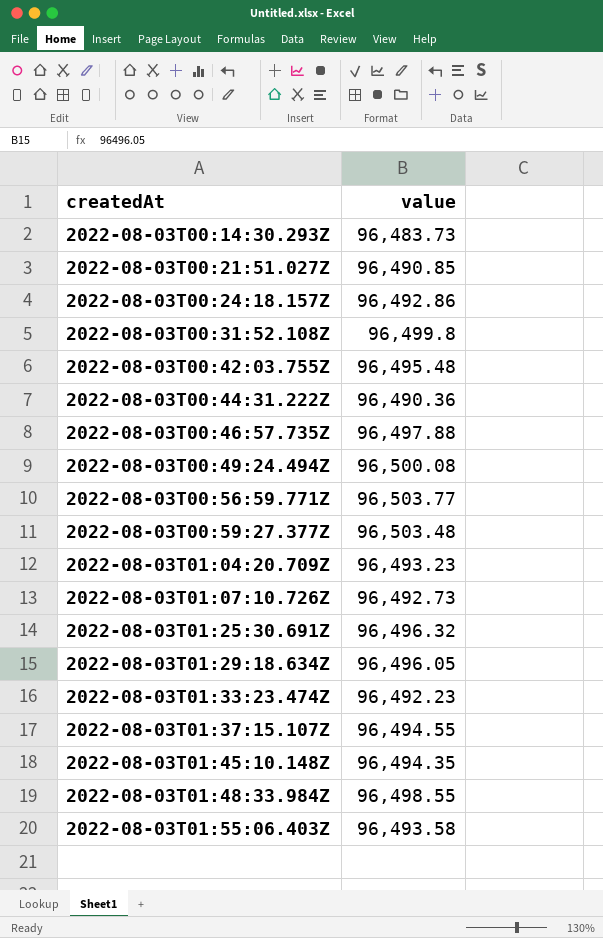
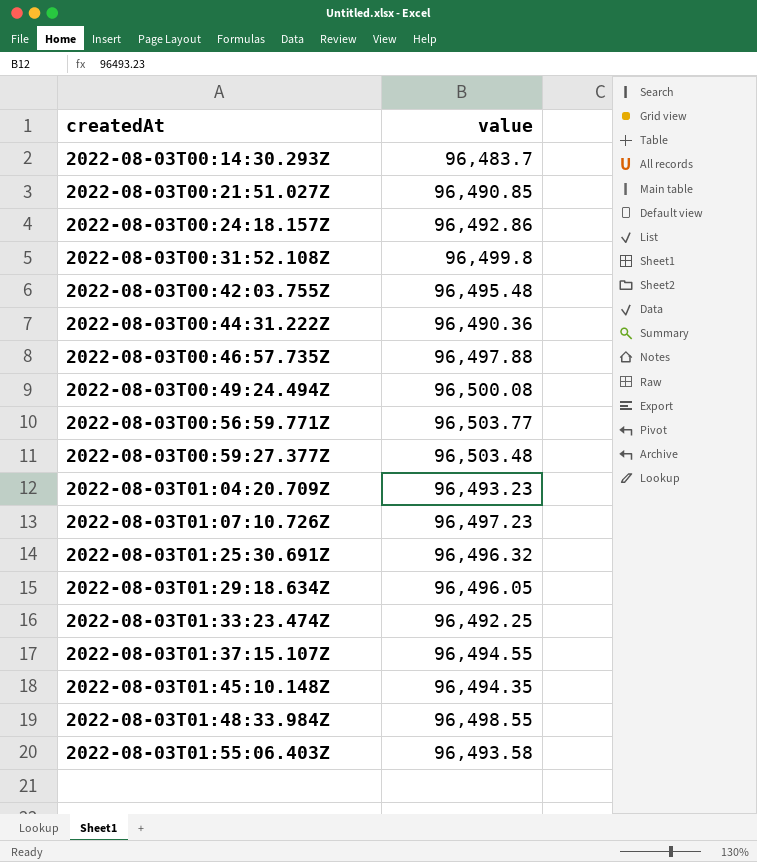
2022-08-03T00:14:30.293Z | value: 96,483.73 -> 96,483.7
2022-08-03T01:07:10.726Z | value: 96,492.73 -> 96,497.23
2022-08-03T01:33:23.474Z | value: 96,492.23 -> 96,492.25

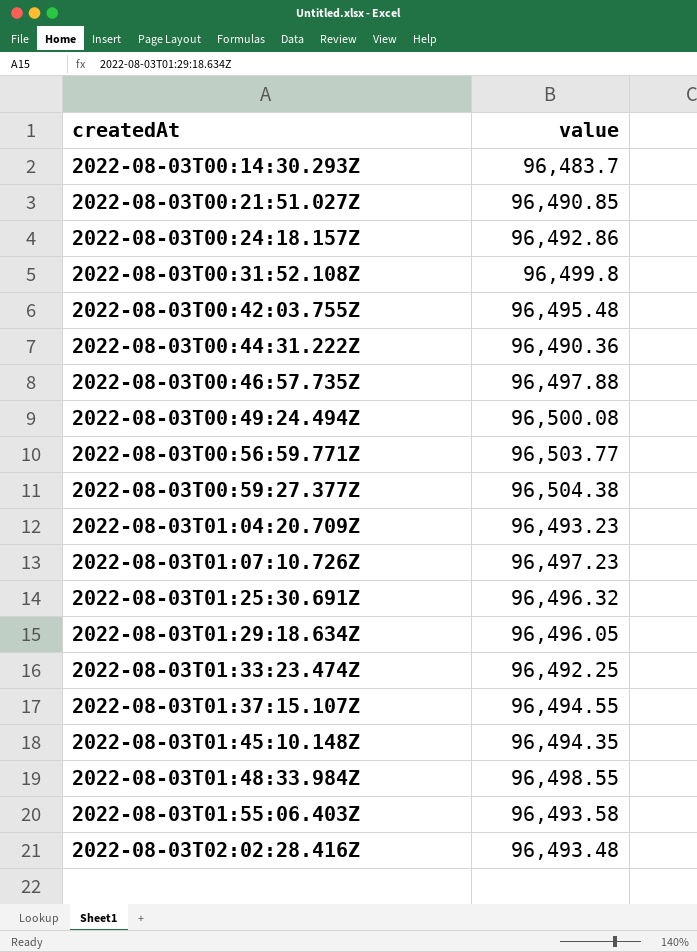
2022-08-03T00:59:27.377Z | value: 96,503.48 -> 96,504.38
row 2022-08-03T02:02:28.416Z: none -> 96,493.48

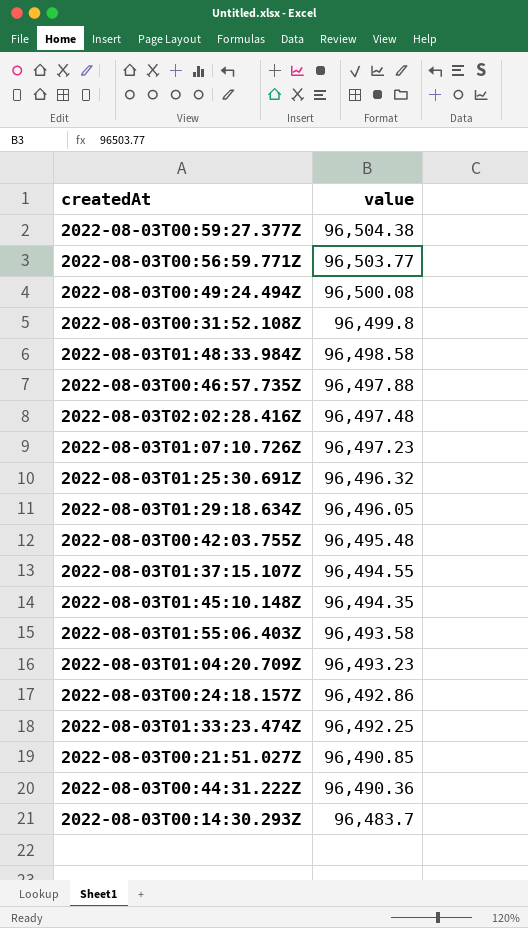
row order: createdAt ascending -> value descending
2022-08-03T01:48:33.984Z | value: 96,498.55 -> 96,498.58
2022-08-03T02:02:28.416Z | value: 96,493.48 -> 96,497.48

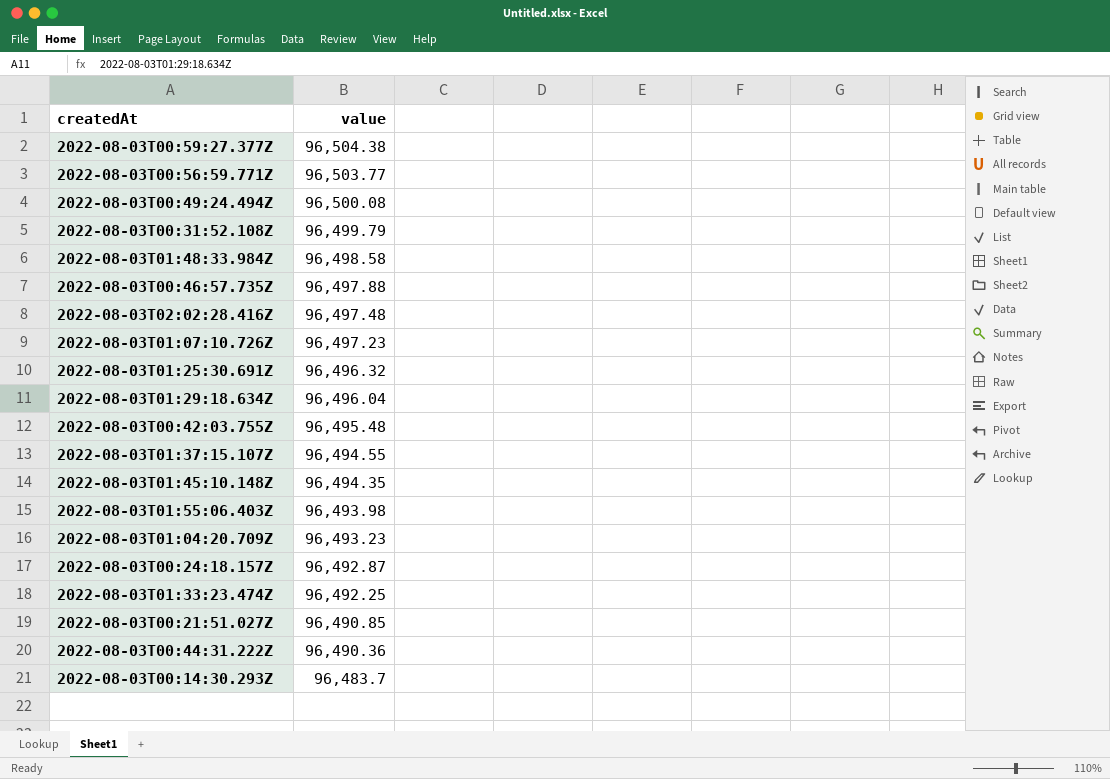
2022-08-03T00:31:52.108Z | value: 96,499.8 -> 96,499.79
2022-08-03T01:29:18.634Z | value: 96,496.05 -> 96,496.04
2022-08-03T01:55:06.403Z | value: 96,493.58 -> 96,493.98
2022-08-03T00:24:18.157Z | value: 96,492.86 -> 96,492.87

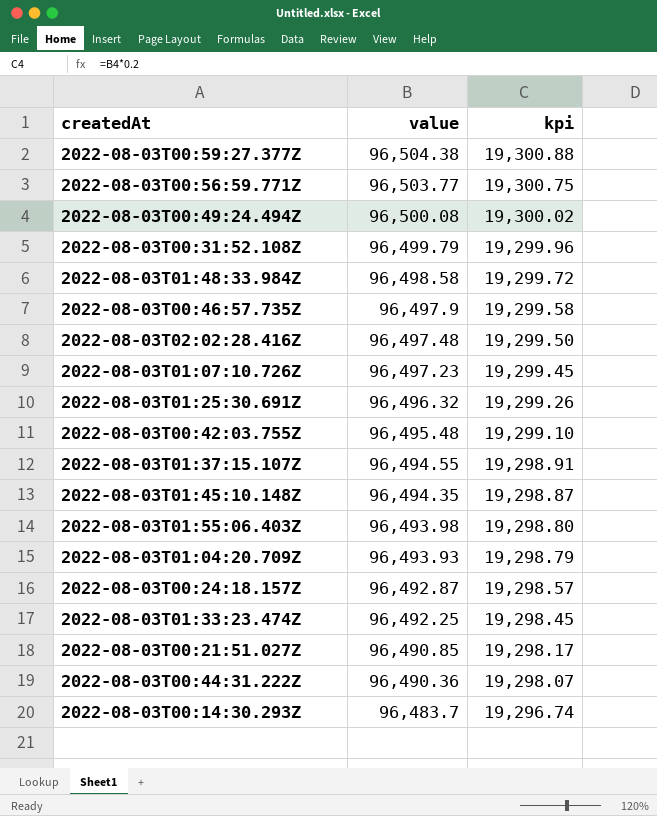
column kpi | formula: none -> [value] * 0.2
row 2022-08-03T01:29:18.634Z: 96,496.04 -> none
2022-08-03T00:46:57.735Z | value: 96,497.88 -> 96,497.9
2022-08-03T01:04:20.709Z | value: 96,493.23 -> 96,493.93

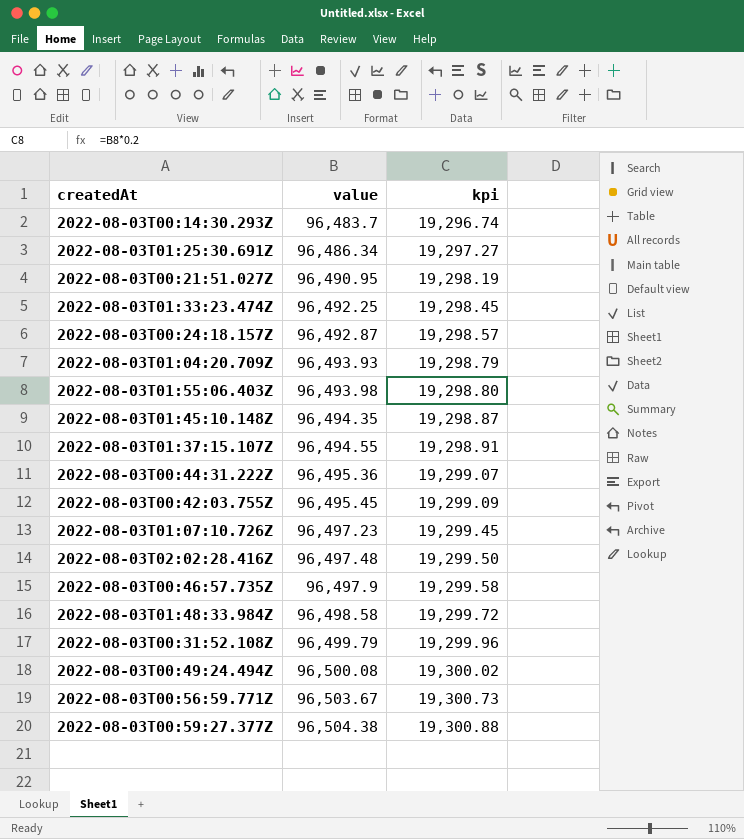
row order: value descending -> value ascending
2022-08-03T01:25:30.691Z | value: 96,496.32 -> 96,486.34
2022-08-03T01:25:30.691Z | kpi: 19,299.26 -> 19,297.27
2022-08-03T00:21:51.027Z | value: 96,490.85 -> 96,490.95
2022-08-03T00:21:51.027Z | kpi: 19,298.17 -> 19,298.19
2022-08-03T00:44:31.222Z | value: 96,490.36 -> 96,495.36
2022-08-03T00:44:31.222Z | kpi: 19,298.07 -> 19,299.07
2022-08-03T00:42:03.755Z | value: 96,495.48 -> 96,495.45
2022-08-03T00:42:03.755Z | kpi: 19,299.10 -> 19,299.09
2022-08-03T00:56:59.771Z | value: 96,503.77 -> 96,503.67
2022-08-03T00:56:59.771Z | kpi: 19,300.75 -> 19,300.73

